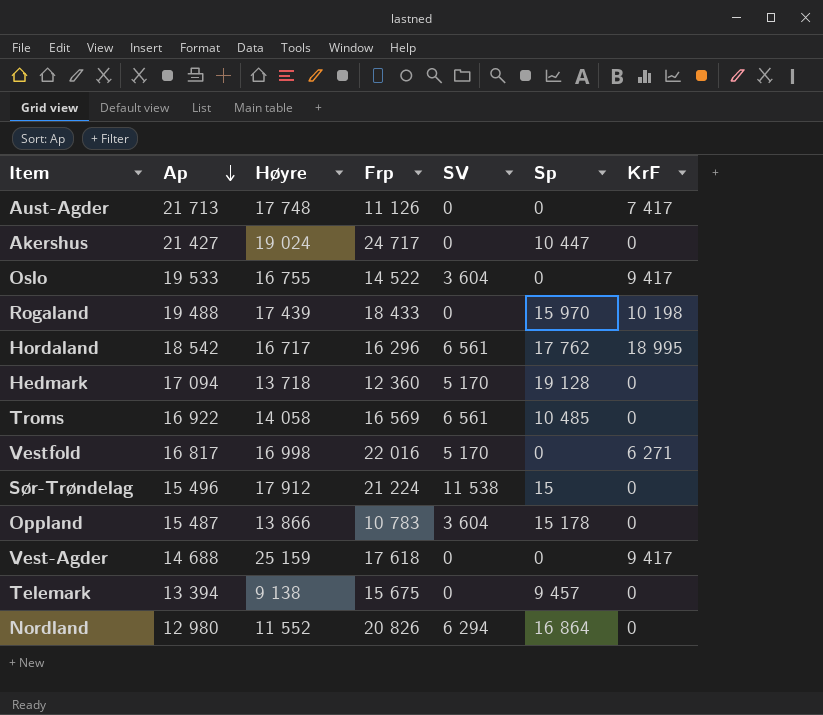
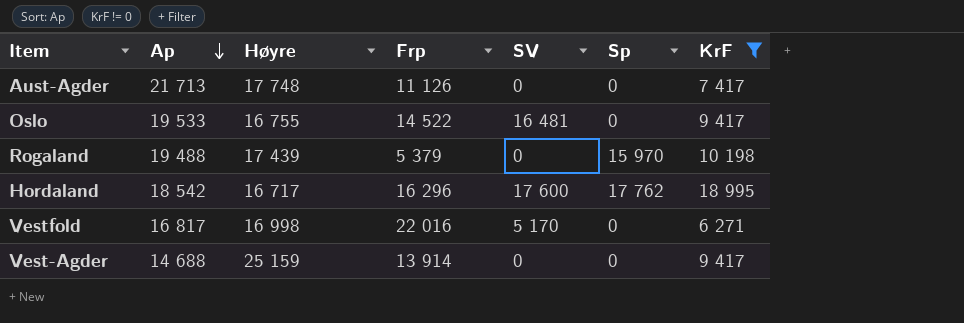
filter: none -> KrF != 0
Oslo | SV: 3 604 -> 16 481
Rogaland | Frp: 18 433 -> 5 379
Hordaland | SV: 6 561 -> 17 600
Vest-Agder | Frp: 17 618 -> 13 914

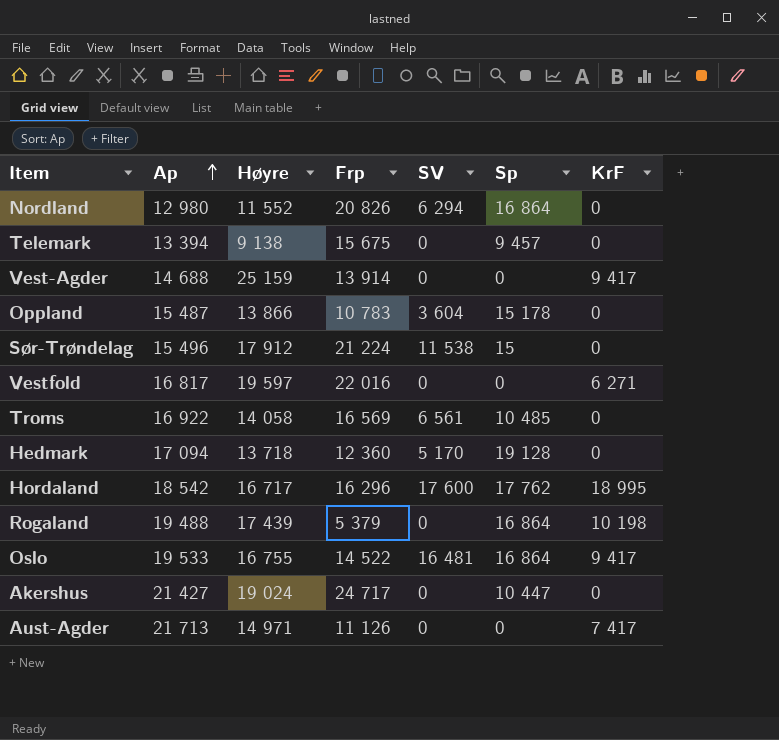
filter: KrF != 0 -> none
row order: Ap descending -> Ap ascending
Vestfold | Høyre: 16 998 -> 19 597
Vestfold | SV: 5 170 -> 0
Rogaland | Sp: 15 970 -> 16 864
Oslo | Sp: 0 -> 16 864
Aust-Agder | Høyre: 17 748 -> 14 971

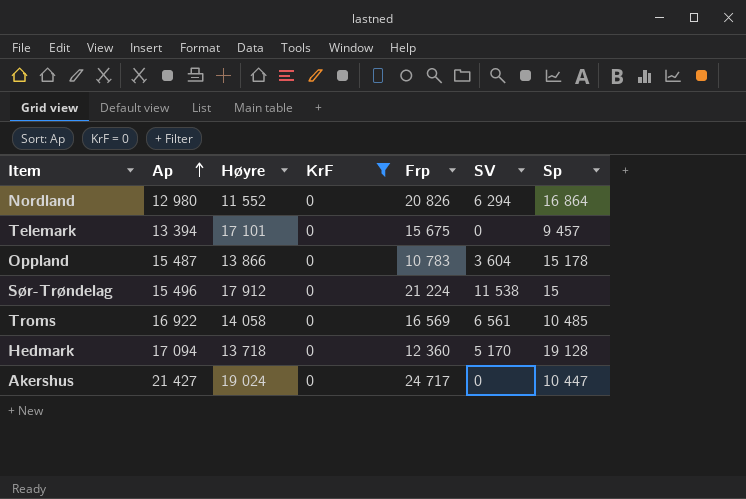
filter: none -> KrF = 0
column KrF | position: 7 -> 4
Telemark | Høyre: 9 138 -> 17 101

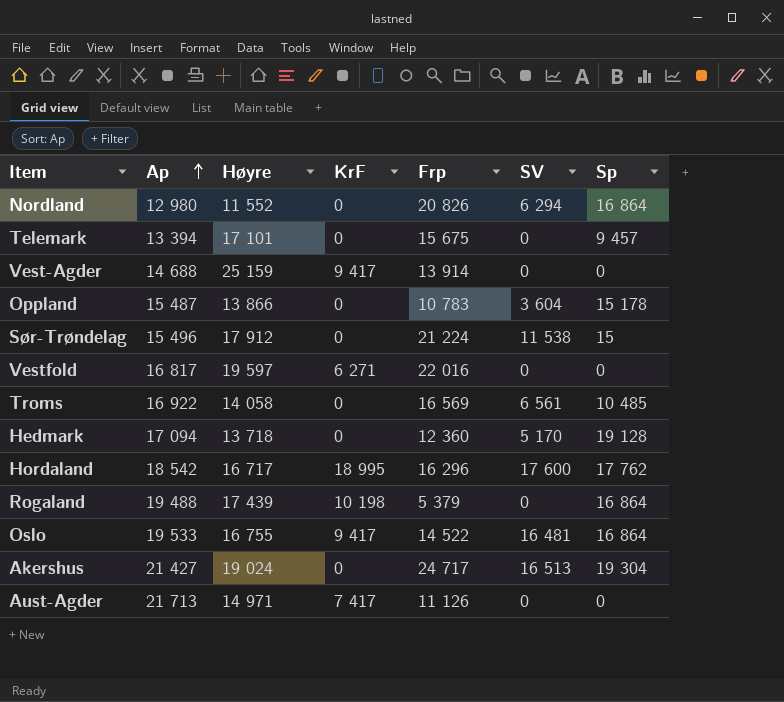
filter: KrF = 0 -> none
Akershus | SV: 0 -> 16 513
Akershus | Sp: 10 447 -> 19 304

